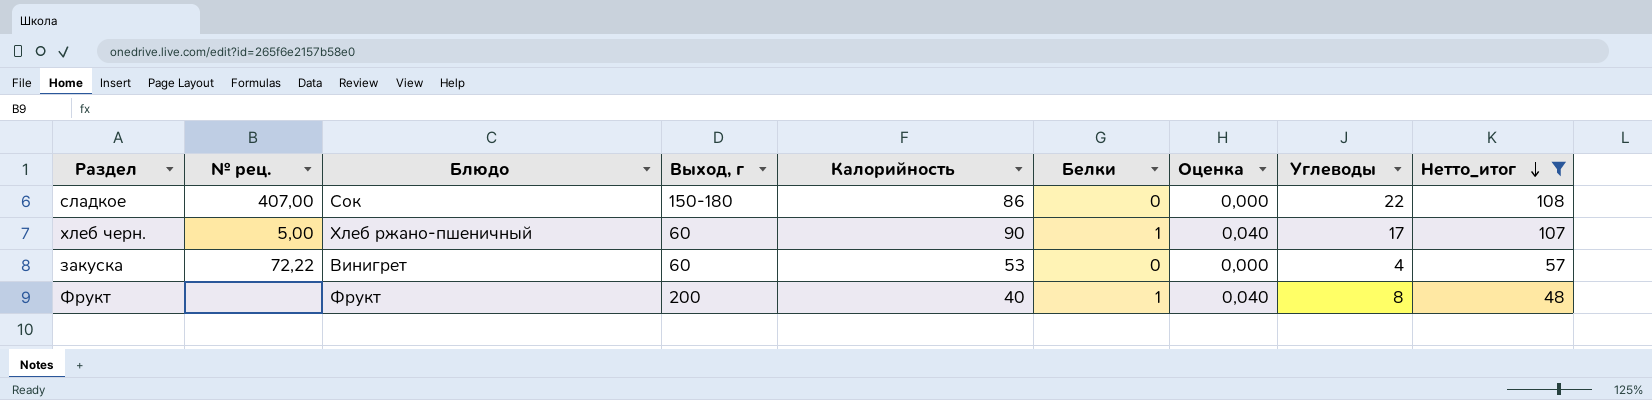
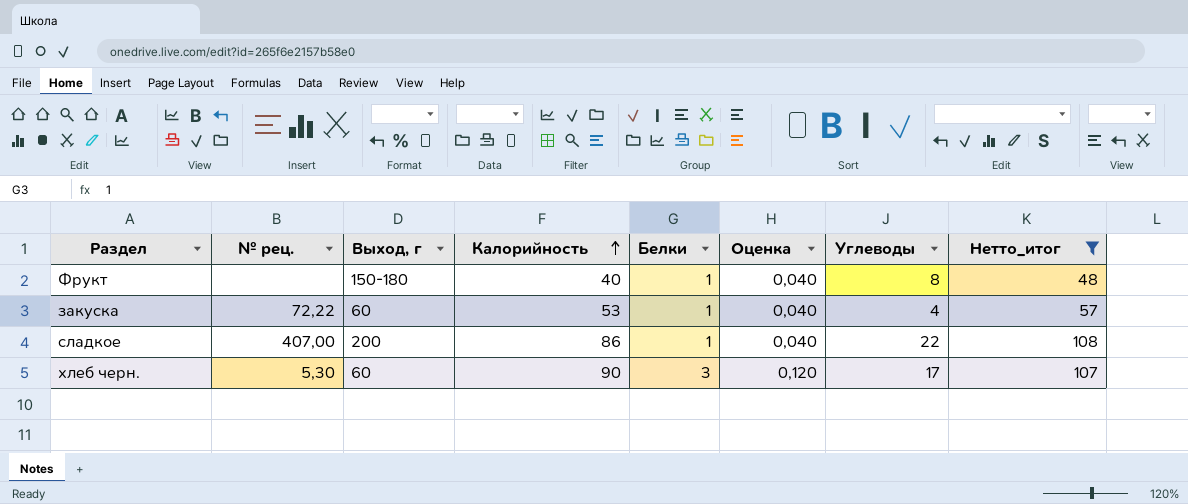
row order: Нетто_итог descending -> Калорийность ascending
column Блюдо | position: 3 -> none
Фрукт | Выход, г: 200 -> 150-180
закуска | Белки: 0 -> 1
закуска | Оценка: 0,000 -> 0,040
сладкое | Выход, г: 150-180 -> 200
сладкое | Белки: 0 -> 1
сладкое | Оценка: 0,000 -> 0,040
хлеб черн. | № рец.: 5,00 -> 5,30
хлеб черн. | Белки: 1 -> 3
хлеб черн. | Оценка: 0,040 -> 0,120

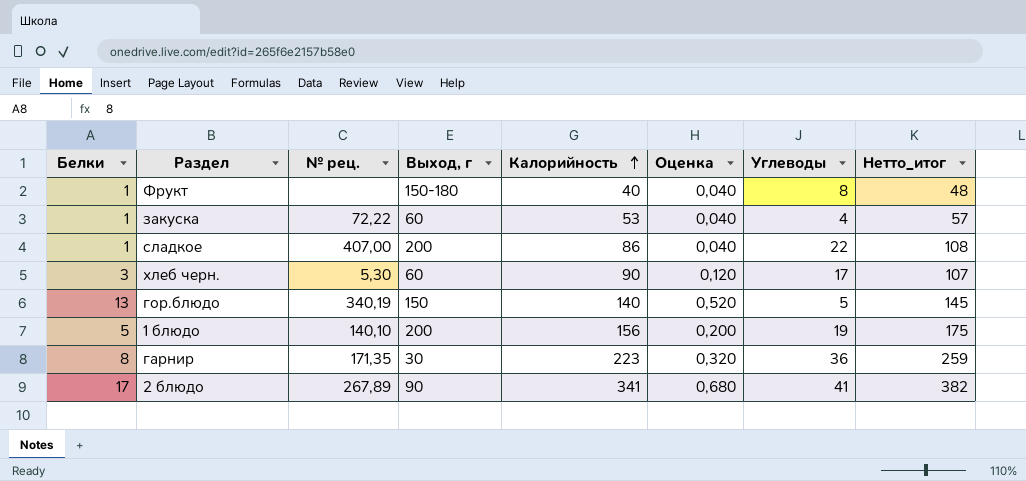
filter: Нетто_итог <= 108 -> none
column Белки | position: 5 -> 1

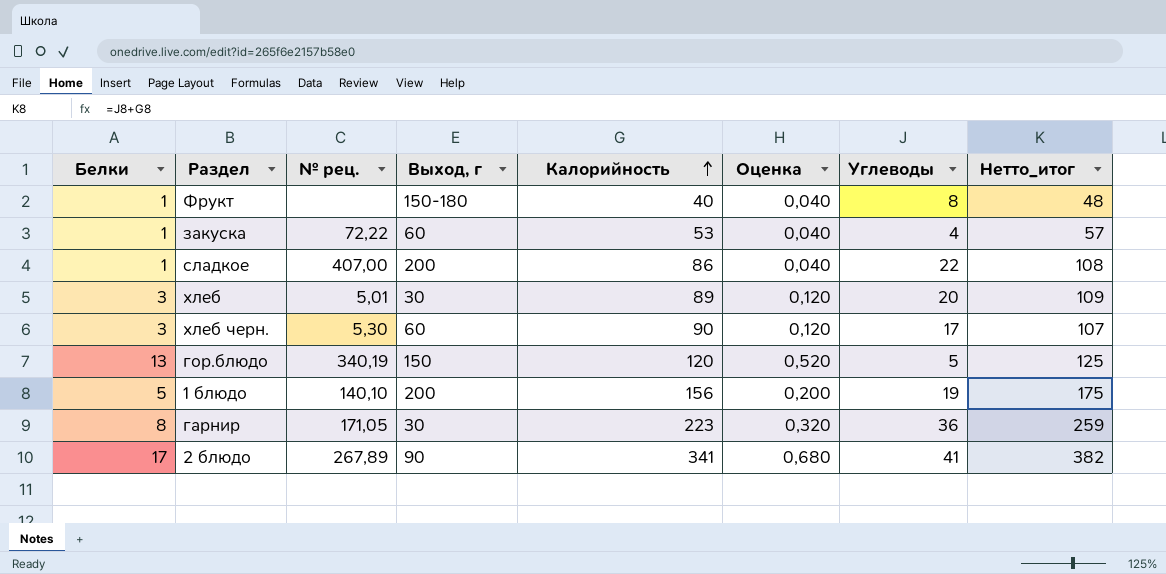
row хлеб: none -> 3 | 5,01 | 30 | 89 | 0,120 | 20 | 109
гор.блюдо | Калорийность: 140 -> 120
гор.блюдо | Нетто_итог: 145 -> 125
гарнир | № рец.: 171,35 -> 171,05

